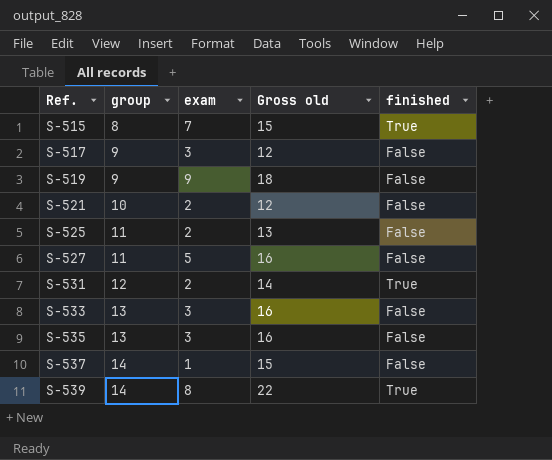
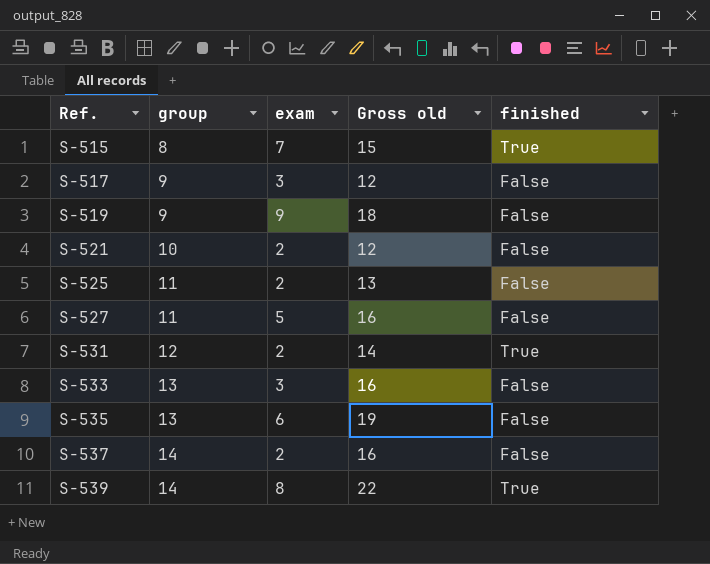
S-535 | exam: 3 -> 6
S-535 | Gross old: 16 -> 19
S-537 | exam: 1 -> 2
S-537 | Gross old: 15 -> 16

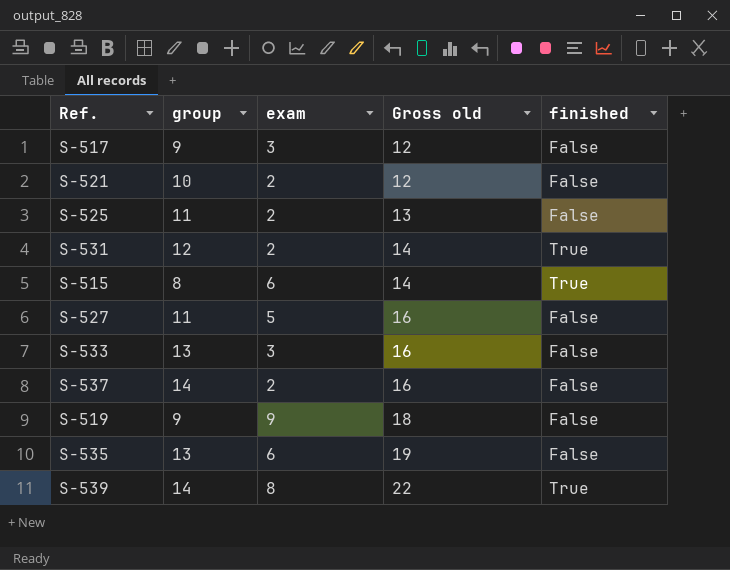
row order: Ref. ascending -> Gross old ascending
S-515 | exam: 7 -> 6
S-515 | Gross old: 15 -> 14

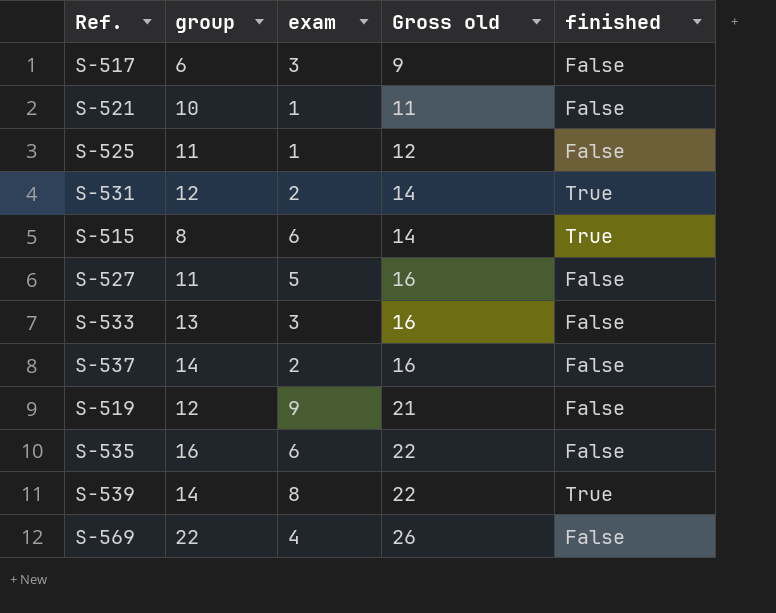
S-517 | group: 9 -> 6
S-517 | Gross old: 12 -> 9
S-521 | exam: 2 -> 1
S-521 | Gross old: 12 -> 11
S-525 | exam: 2 -> 1
S-525 | Gross old: 13 -> 12
S-519 | group: 9 -> 12
S-519 | Gross old: 18 -> 21
S-535 | group: 13 -> 16
S-535 | Gross old: 19 -> 22
row S-569: none -> 22 | 4 | 26 | False

